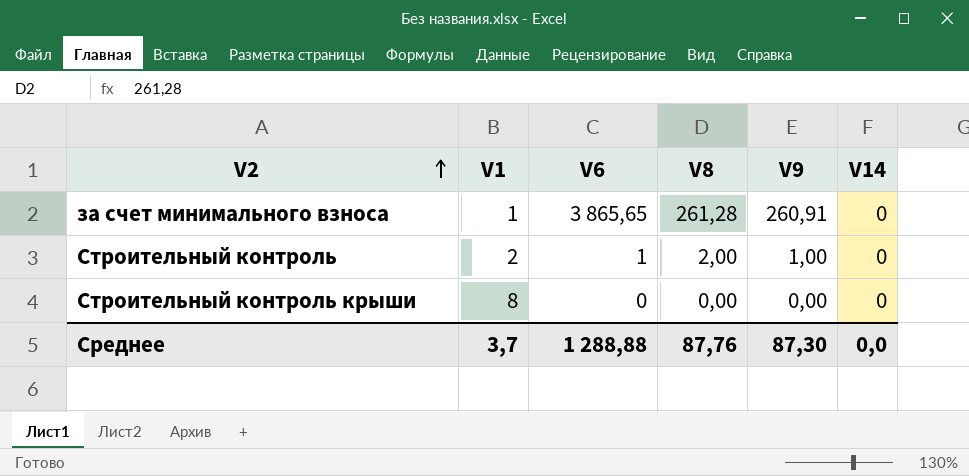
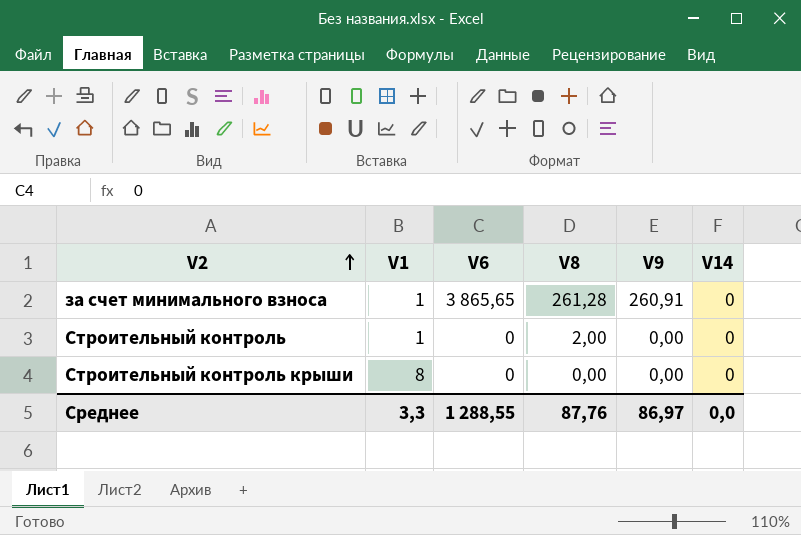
Строительный контроль | V1: 2 -> 1
Строительный контроль | V6: 1 -> 0
Строительный контроль | V9: 1,00 -> 0,00
Среднее | V1: 3,7 -> 3,3
Среднее | V6: 1 288,88 -> 1 288,55
Среднее | V9: 87,30 -> 86,97

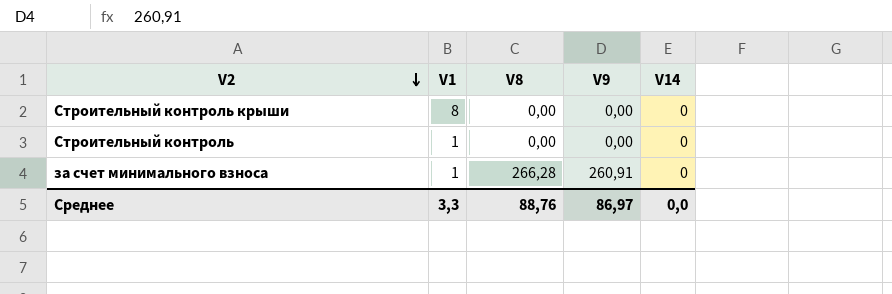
row order: V2 ascending -> V2 descending
column V6 | position: 3 -> none
Строительный контроль | V8: 2,00 -> 0,00
за счет минимального взноса | V8: 261,28 -> 266,28
Среднее | V8: 87,76 -> 88,76

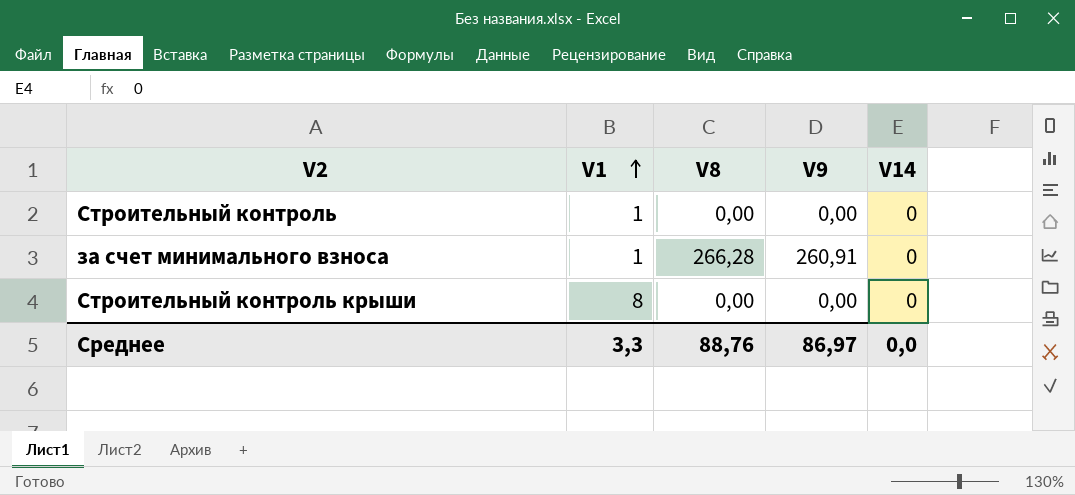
row order: V2 descending -> V1 ascending

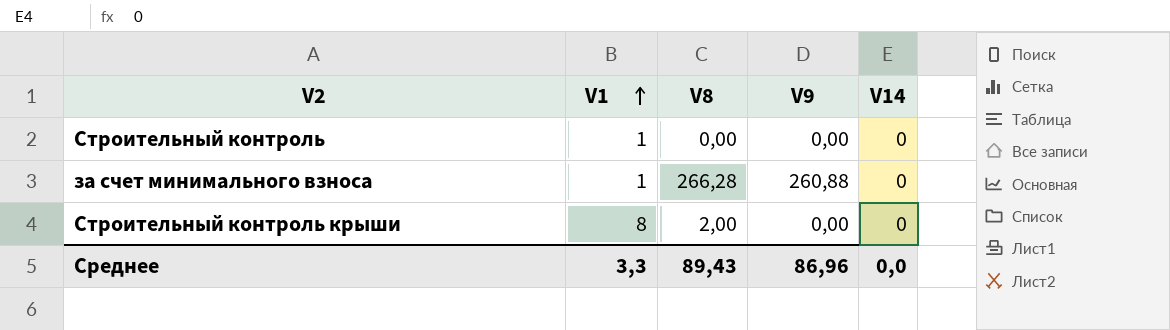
за счет минимального взноса | V9: 260,91 -> 260,88
Строительный контроль крыши | V8: 0,00 -> 2,00
Среднее | V8: 88,76 -> 89,43
Среднее | V9: 86,97 -> 86,96

